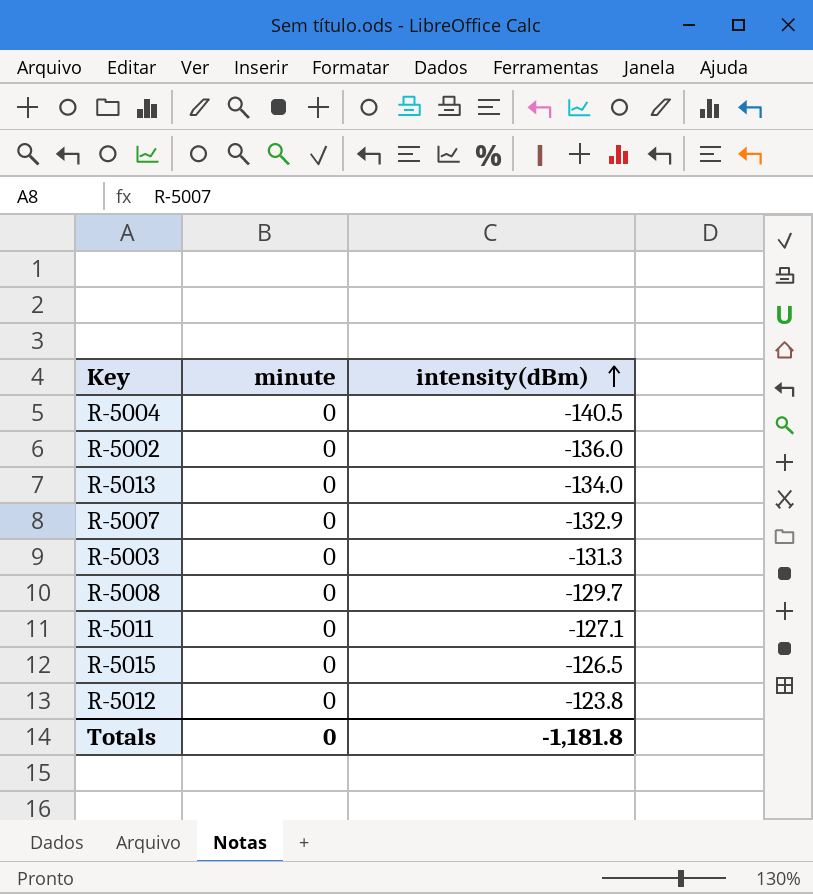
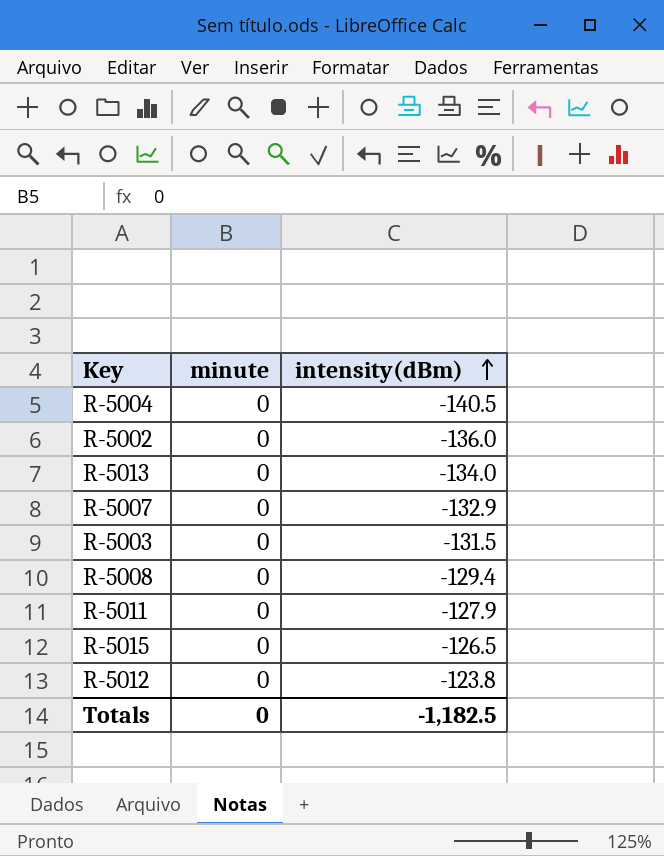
R-5003 | intensity(dBm): -131.3 -> -131.5
R-5008 | intensity(dBm): -129.7 -> -129.4
R-5011 | intensity(dBm): -127.1 -> -127.9
Totals | intensity(dBm): -1,181.8 -> -1,182.5

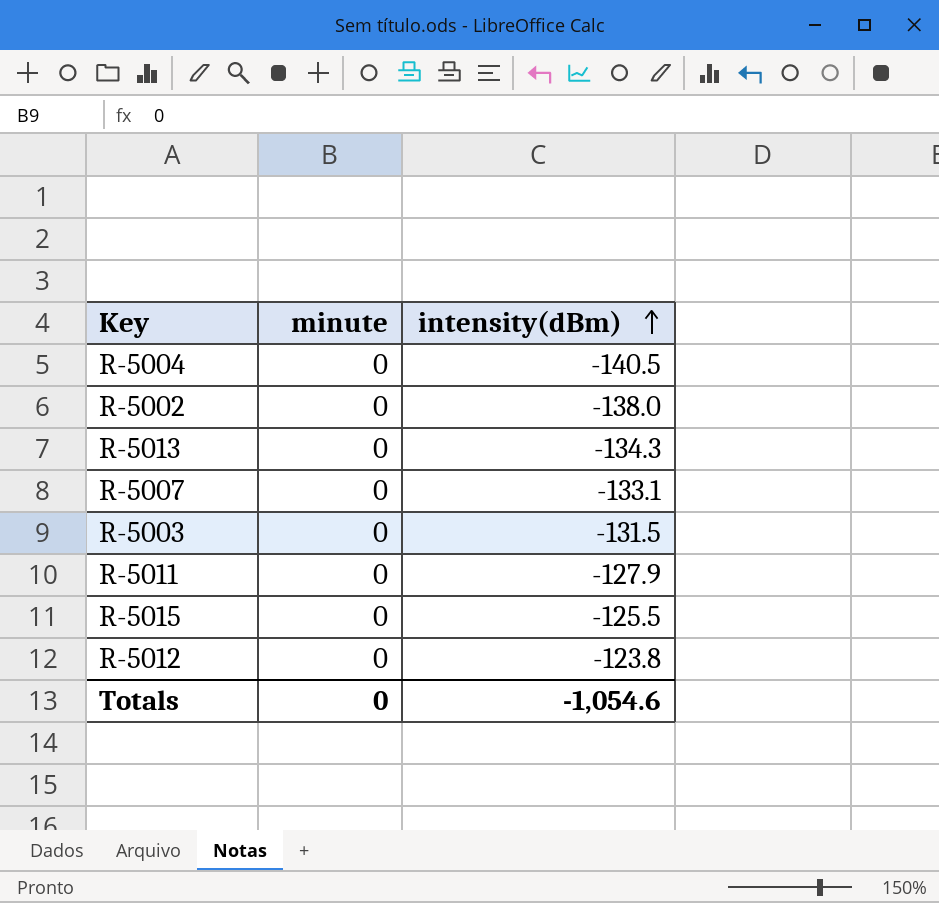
row R-5008: 0 | -129.4 -> none
R-5002 | intensity(dBm): -136.0 -> -138.0
R-5013 | intensity(dBm): -134.0 -> -134.3
R-5007 | intensity(dBm): -132.9 -> -133.1
R-5015 | intensity(dBm): -126.5 -> -125.5
Totals | intensity(dBm): -1,182.5 -> -1,054.6

